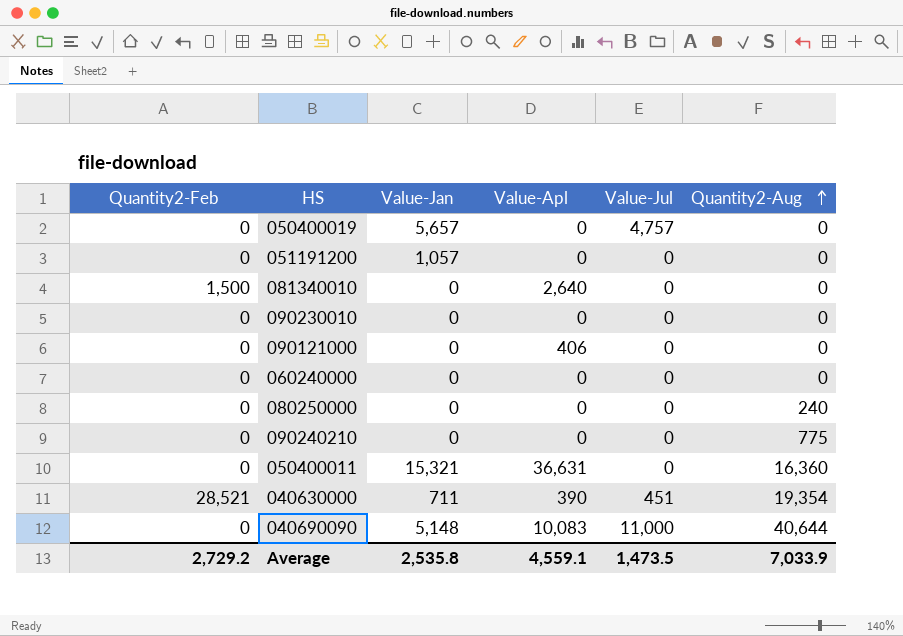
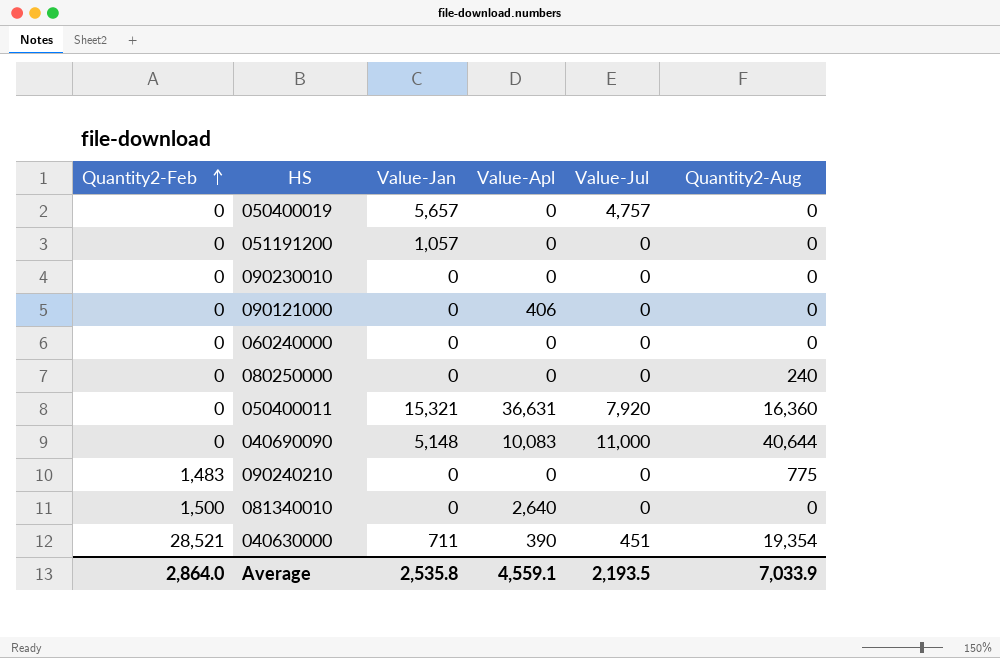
row order: Quantity2-Aug ascending -> Quantity2-Feb ascending
050400011 | Value-Jul: 0 -> 7,920
090240210 | Quantity2-Feb: 0 -> 1,483
Average | Quantity2-Feb: 2,729.2 -> 2,864.0
Average | Value-Jul: 1,473.5 -> 2,193.5

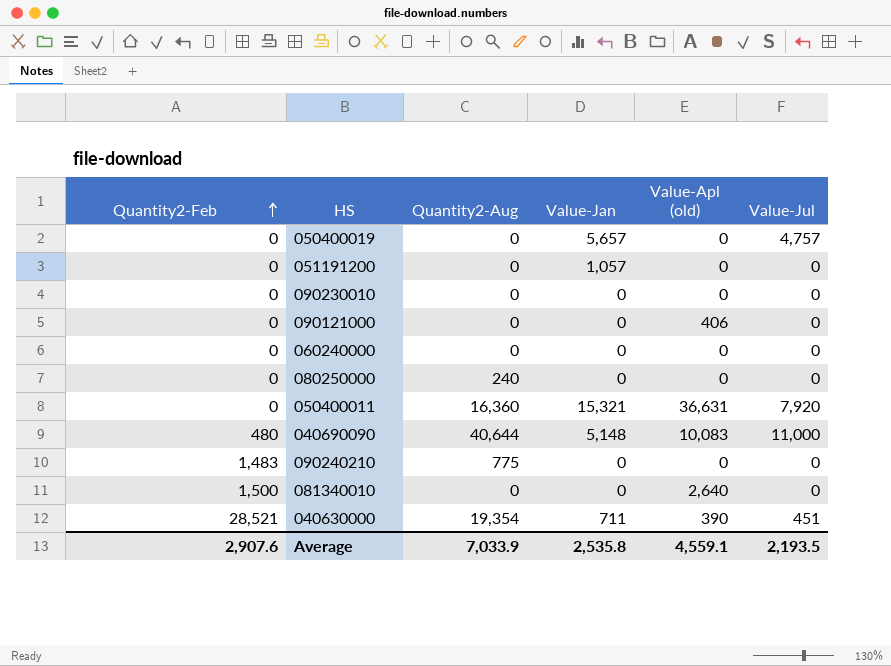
column Quantity2-Aug | position: 6 -> 3
column name: Value-Apl -> Value-Apl (old)
040690090 | Quantity2-Feb: 0 -> 480
Average | Quantity2-Feb: 2,864.0 -> 2,907.6

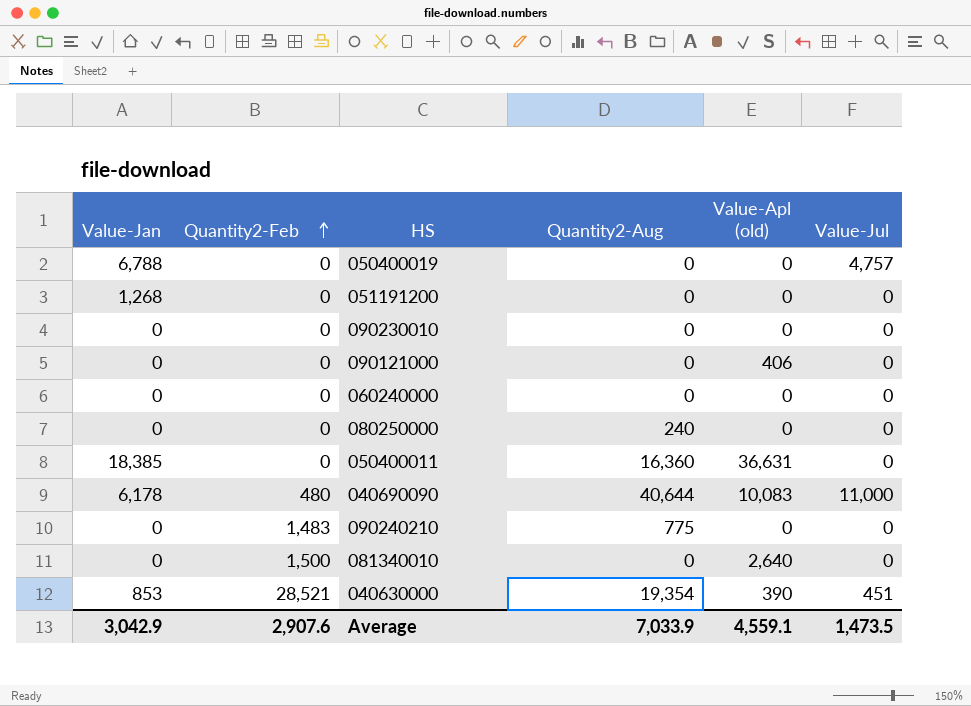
column Value-Jan | position: 4 -> 1
050400019 | Value-Jan: 5,657 -> 6,788
051191200 | Value-Jan: 1,057 -> 1,268
050400011 | Value-Jan: 15,321 -> 18,385
050400011 | Value-Jul: 7,920 -> 0
040690090 | Value-Jan: 5,148 -> 6,178
040630000 | Value-Jan: 711 -> 853
Average | Value-Jan: 2,535.8 -> 3,042.9
Average | Value-Jul: 2,193.5 -> 1,473.5

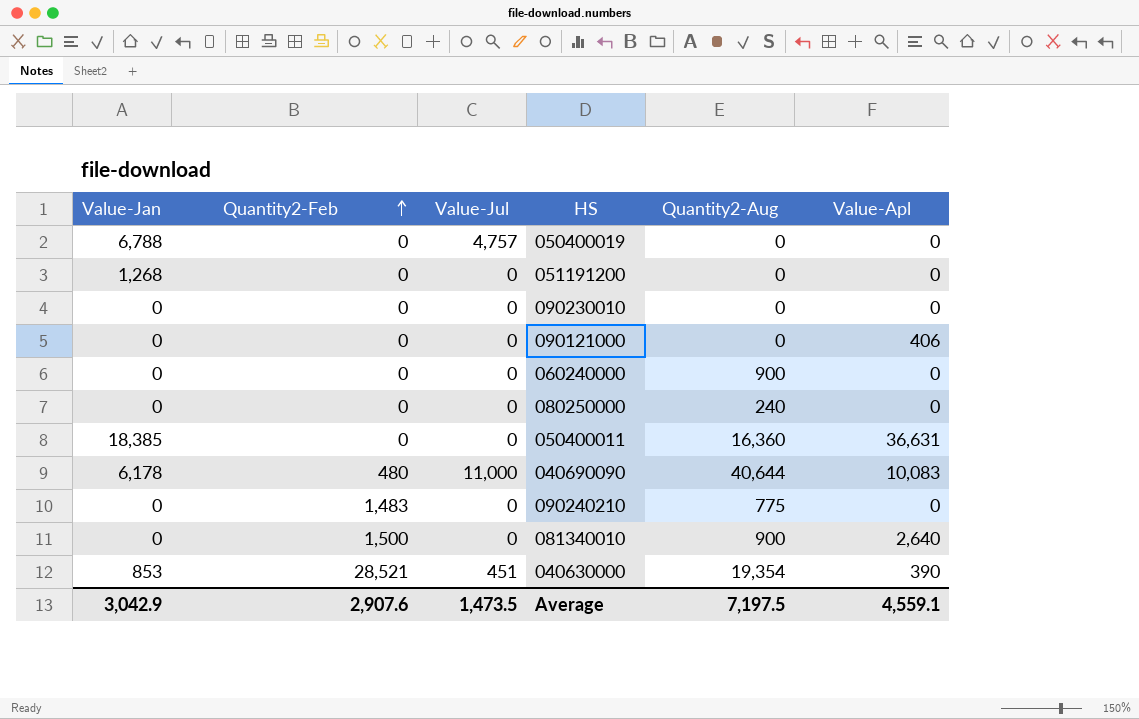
column Value-Jul | position: 6 -> 3
column name: Value-Apl (old) -> Value-Apl
060240000 | Quantity2-Aug: 0 -> 900
081340010 | Quantity2-Aug: 0 -> 900
Average | Quantity2-Aug: 7,033.9 -> 7,197.5

